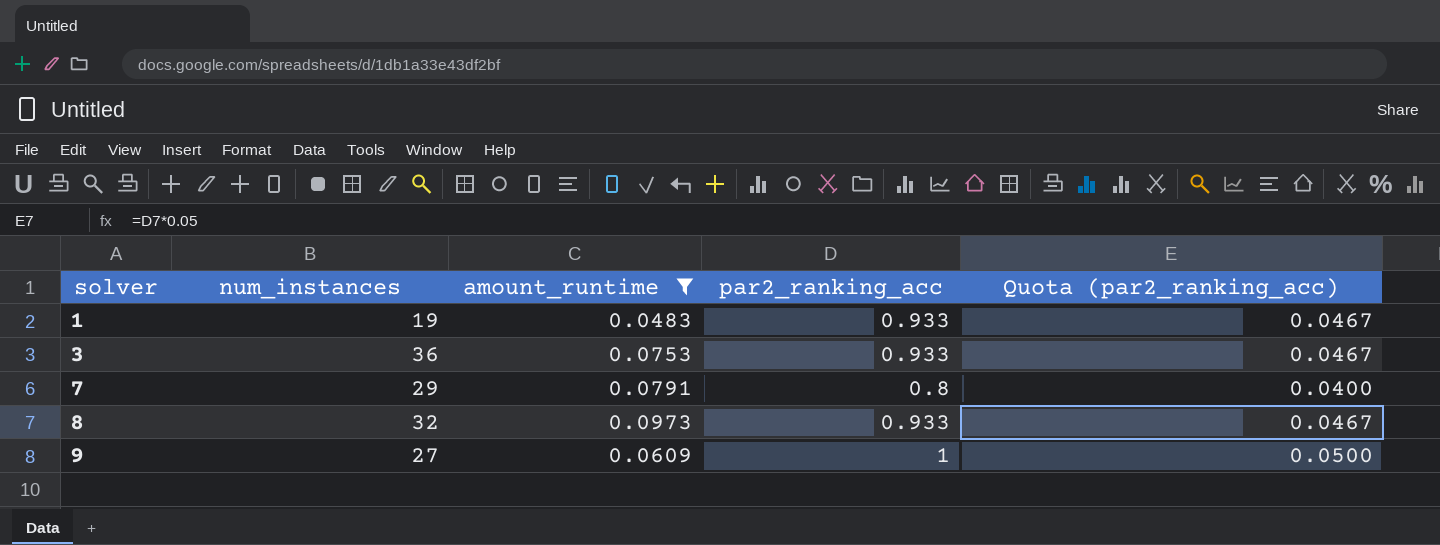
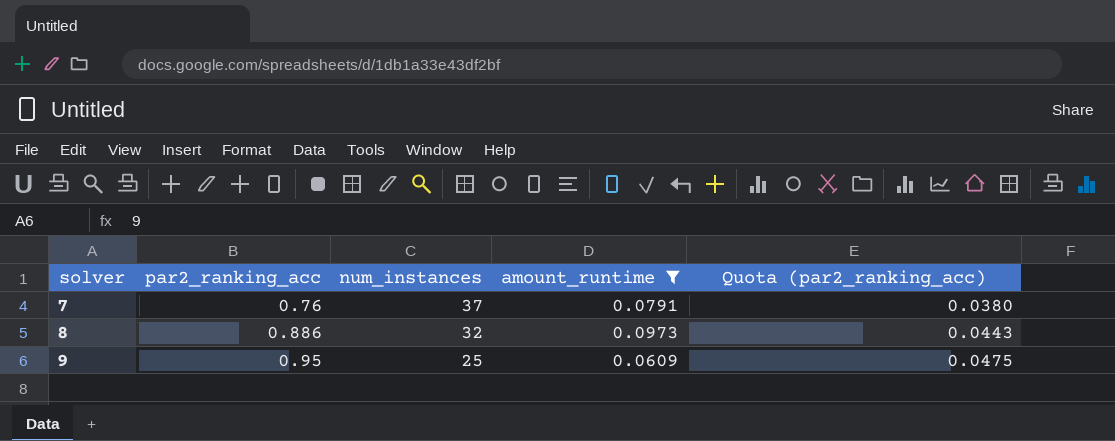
column par2_ranking_acc | position: 4 -> 2
row 1: 19 | 0.0483 | 0.933 | 0.0467 -> none
row 3: 36 | 0.0753 | 0.933 | 0.0467 -> none
7 | par2_ranking_acc: 0.8 -> 0.76
7 | num_instances: 29 -> 37
7 | Quota (par2_ranking_acc): 0.0400 -> 0.0380
8 | par2_ranking_acc: 0.933 -> 0.886
8 | Quota (par2_ranking_acc): 0.0467 -> 0.0443
9 | par2_ranking_acc: 1 -> 0.95
9 | num_instances: 27 -> 25
9 | Quota (par2_ranking_acc): 0.0500 -> 0.0475

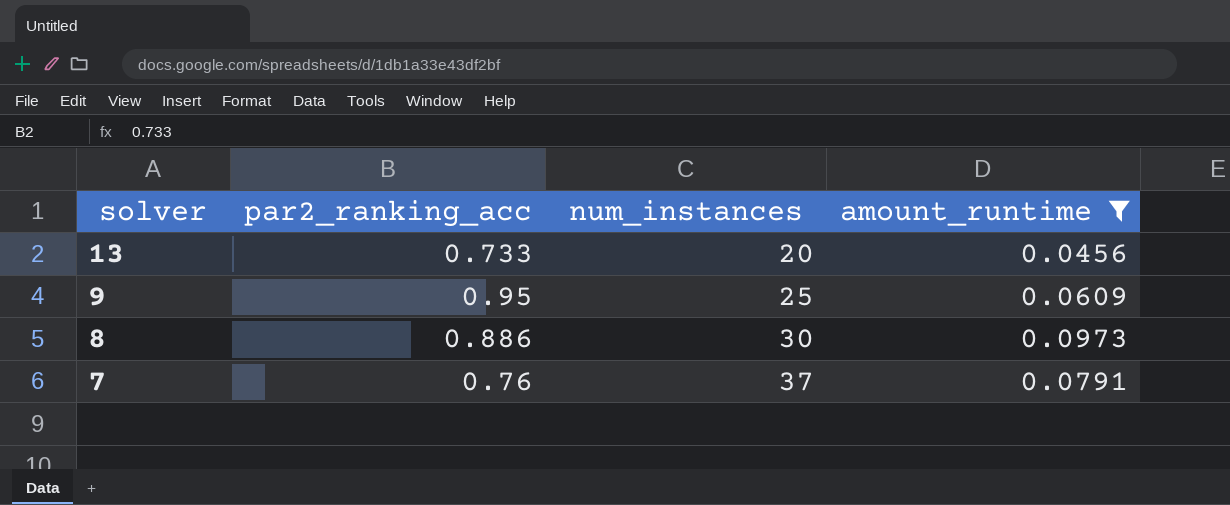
row order: solver ascending -> solver descending
column Quota (par2_ranking_acc) | formula: [par2_ranking_acc] * 0.05 -> none
row 13: none -> 0.733 | 20 | 0.0456
8 | num_instances: 32 -> 30

